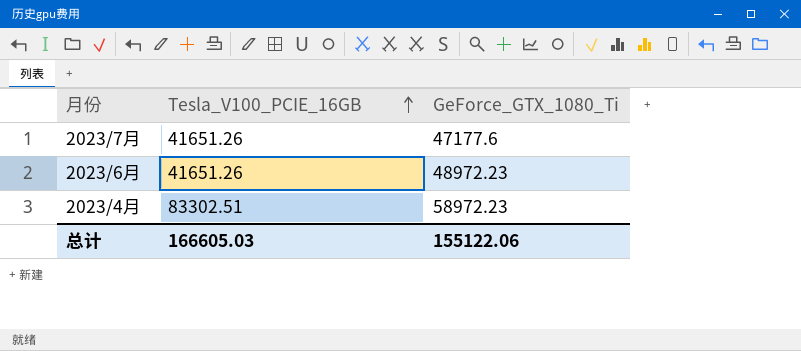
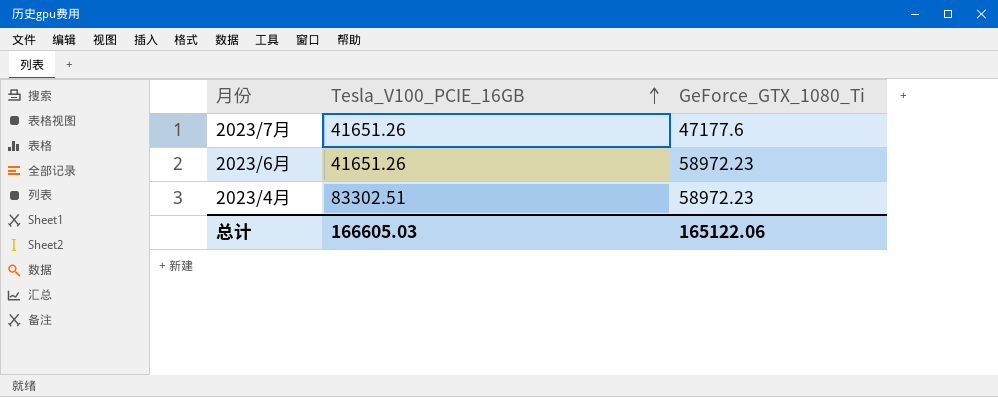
2023/6月 | GeForce_GTX_1080_Ti: 48972.23 -> 58972.23
总计 | GeForce_GTX_1080_Ti: 155122.06 -> 165122.06

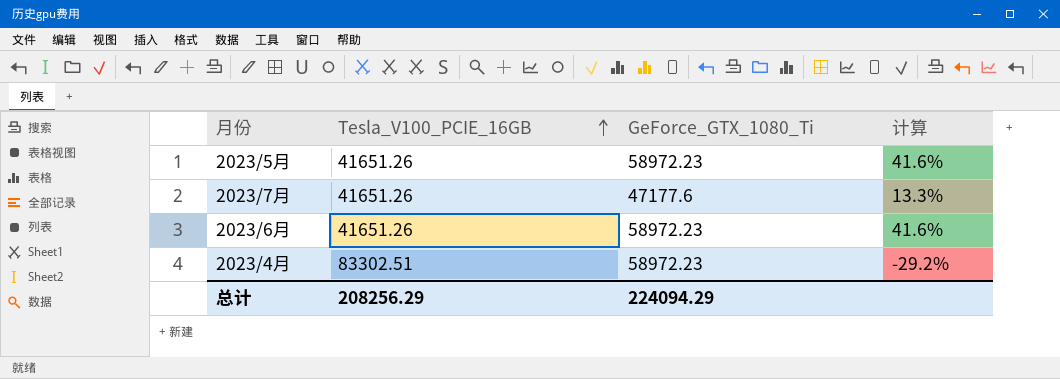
column 计算 | formula: none -> ([GeForce_GTX_1080_Ti] - [Tesla_V100_PCIE_16GB]) / [Tesla_V100_PCIE_16GB]
row 2023/5月: none -> 41651.26 | 58972.23 | 41.6%
总计 | Tesla_V100_PCIE_16GB: 166605.03 -> 208256.29
总计 | GeForce_GTX_1080_Ti: 165122.06 -> 224094.29

